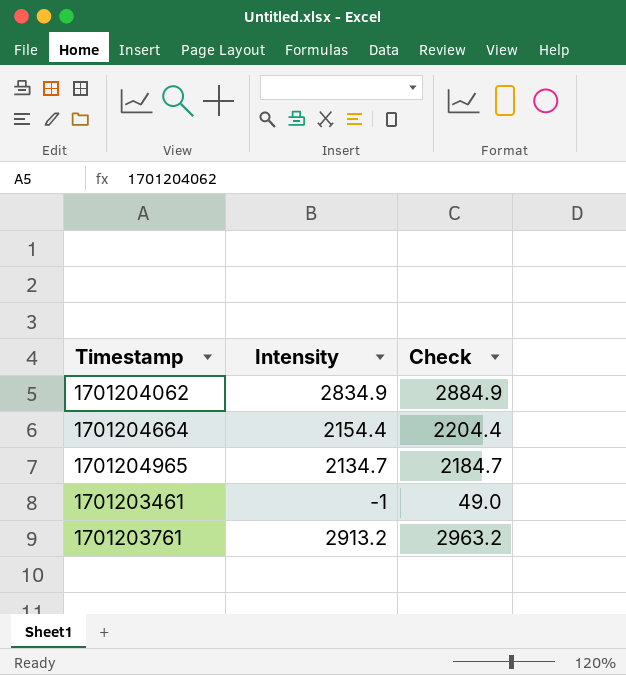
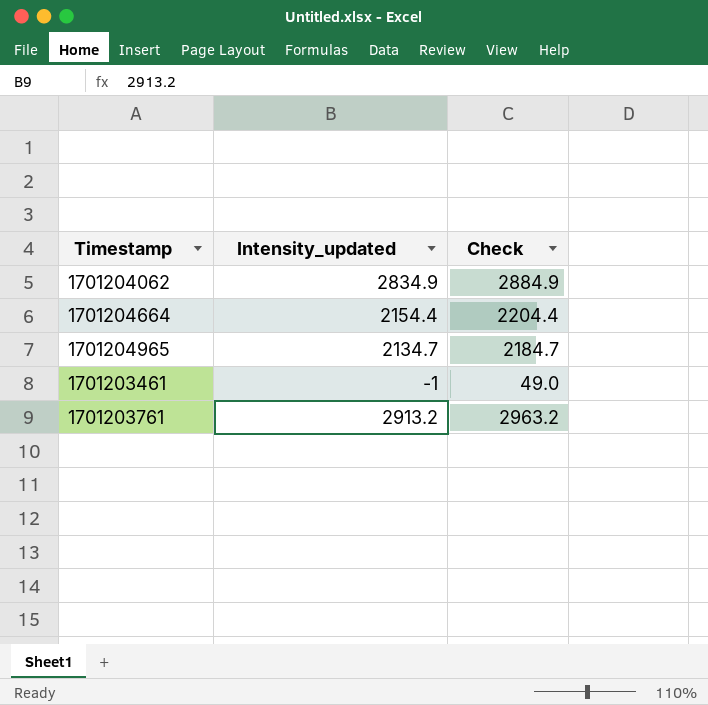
column name: Intensity -> Intensity_updated

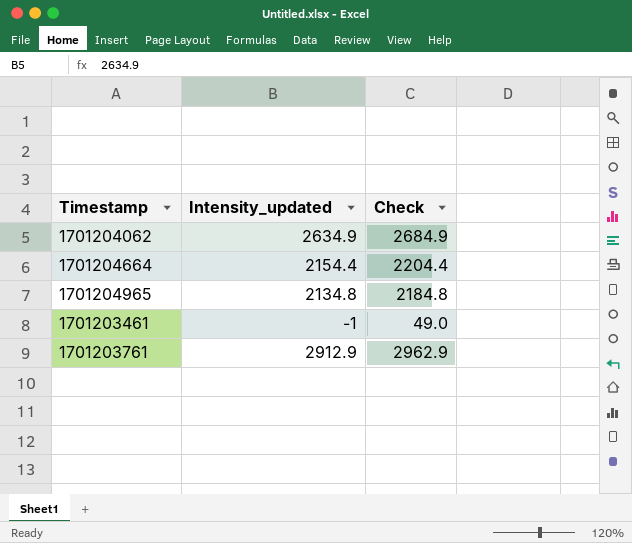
1701204062 | Intensity_updated: 2834.9 -> 2634.9
1701204062 | Check: 2884.9 -> 2684.9
1701204965 | Intensity_updated: 2134.7 -> 2134.8
1701204965 | Check: 2184.7 -> 2184.8
1701203761 | Intensity_updated: 2913.2 -> 2912.9
1701203761 | Check: 2963.2 -> 2962.9

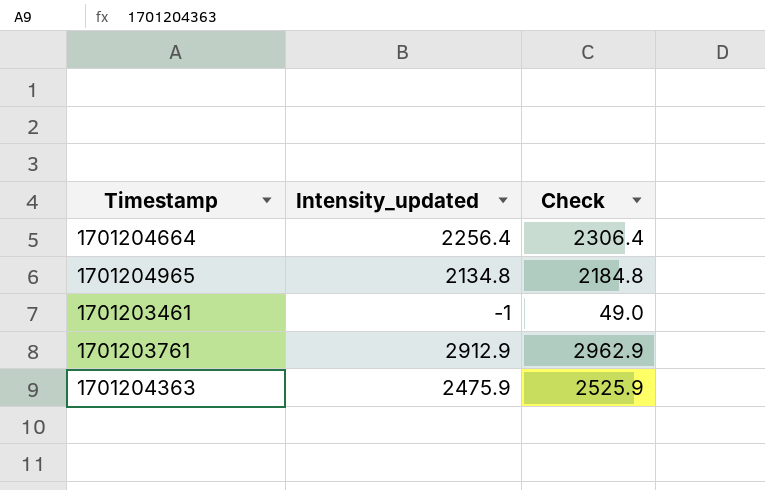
row 1701204062: 2634.9 | 2684.9 -> none
1701204664 | Intensity_updated: 2154.4 -> 2256.4
1701204664 | Check: 2204.4 -> 2306.4
row 1701204363: none -> 2475.9 | 2525.9

